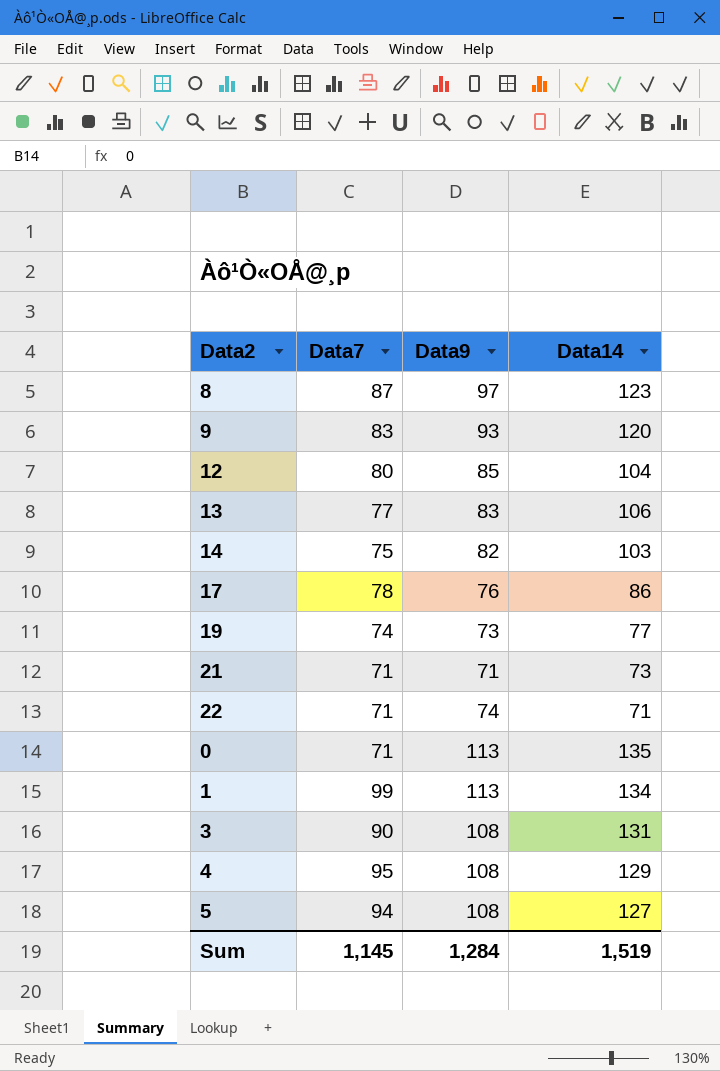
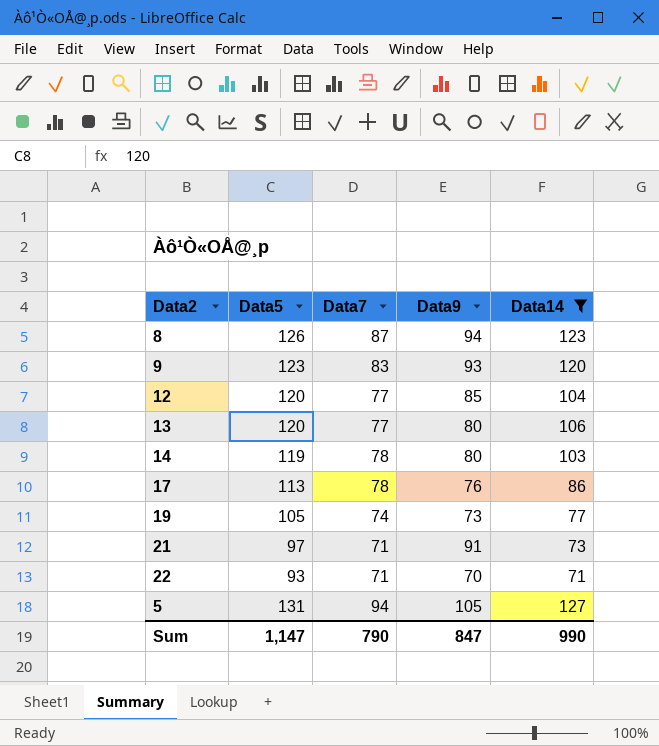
filter: none -> Data14 <= 127
column Data5 | position: none -> 2
8 | Data9: 97 -> 94
12 | Data7: 80 -> 77
13 | Data9: 83 -> 80
14 | Data7: 75 -> 78
14 | Data9: 82 -> 80
21 | Data9: 71 -> 91
22 | Data9: 74 -> 70
5 | Data9: 108 -> 105
Sum | Data7: 1,145 -> 790
Sum | Data9: 1,284 -> 847
Sum | Data14: 1,519 -> 990

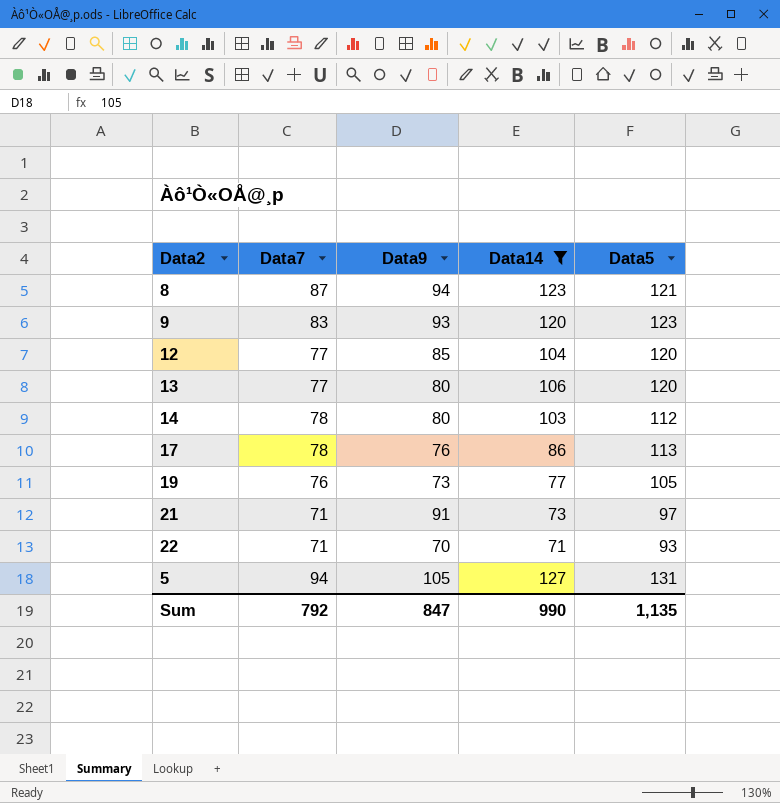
column Data5 | position: 2 -> 5
8 | Data5: 126 -> 121
14 | Data5: 119 -> 112
19 | Data7: 74 -> 76
Sum | Data7: 790 -> 792
Sum | Data5: 1,147 -> 1,135

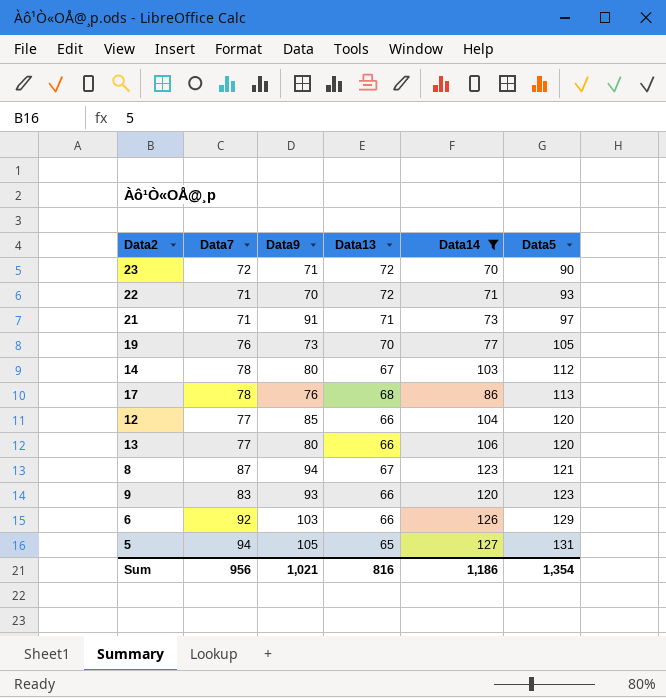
row order: none -> Data5 ascending
column Data13 | position: none -> 4
row 23: none -> 72 | 71 | 72 | 70 | 90
row 6: none -> 92 | 103 | 66 | 126 | 129
Sum | Data7: 792 -> 956
Sum | Data9: 847 -> 1,021
Sum | Data14: 990 -> 1,186
Sum | Data5: 1,135 -> 1,354

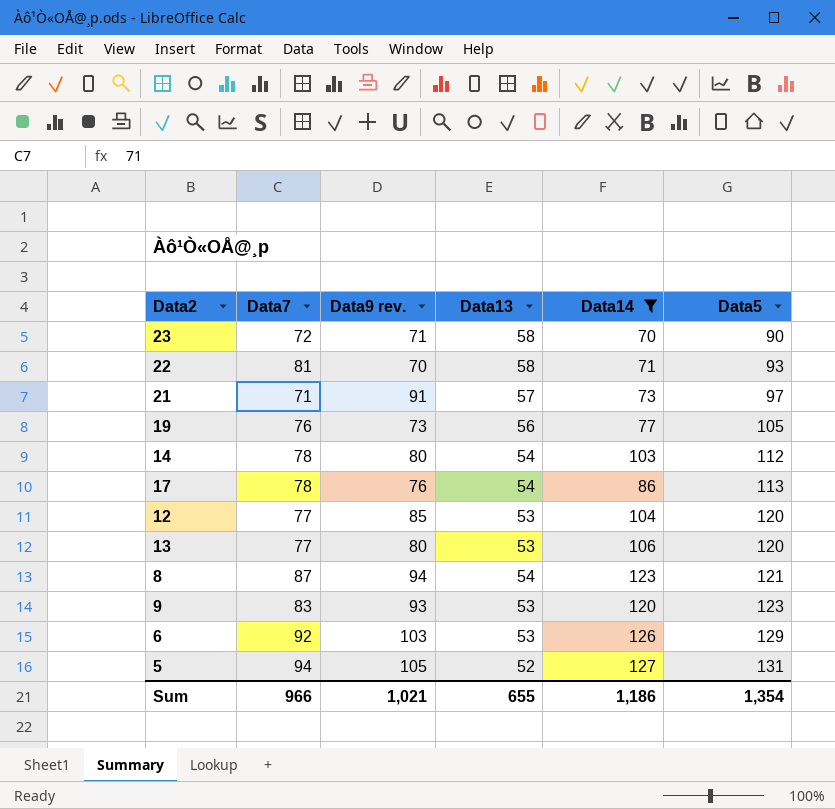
column name: Data9 -> Data9 rev.
23 | Data13: 72 -> 58
22 | Data7: 71 -> 81
22 | Data13: 72 -> 58
21 | Data13: 71 -> 57
19 | Data13: 70 -> 56
14 | Data13: 67 -> 54
17 | Data13: 68 -> 54
12 | Data13: 66 -> 53
13 | Data13: 66 -> 53
8 | Data13: 67 -> 54
9 | Data13: 66 -> 53
6 | Data13: 66 -> 53
5 | Data13: 65 -> 52
Sum | Data7: 956 -> 966
Sum | Data13: 816 -> 655

